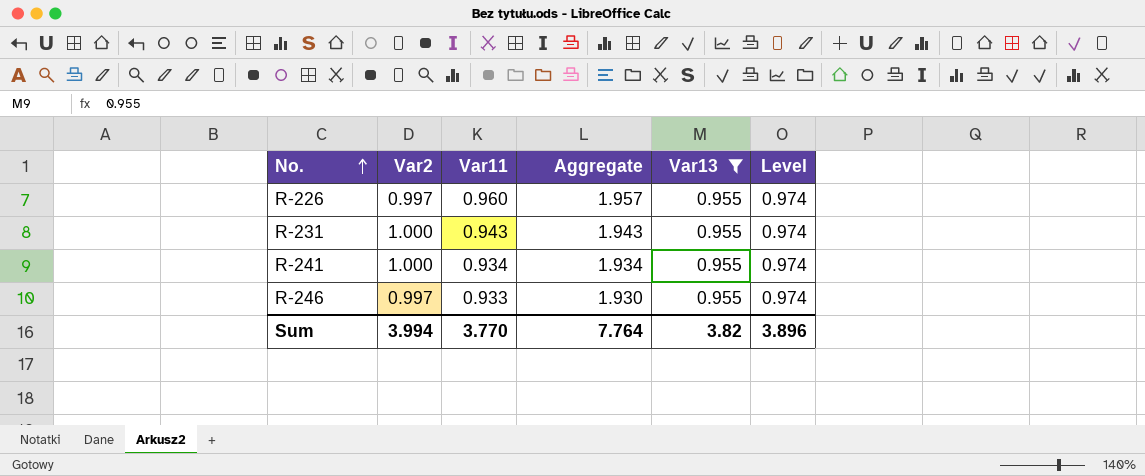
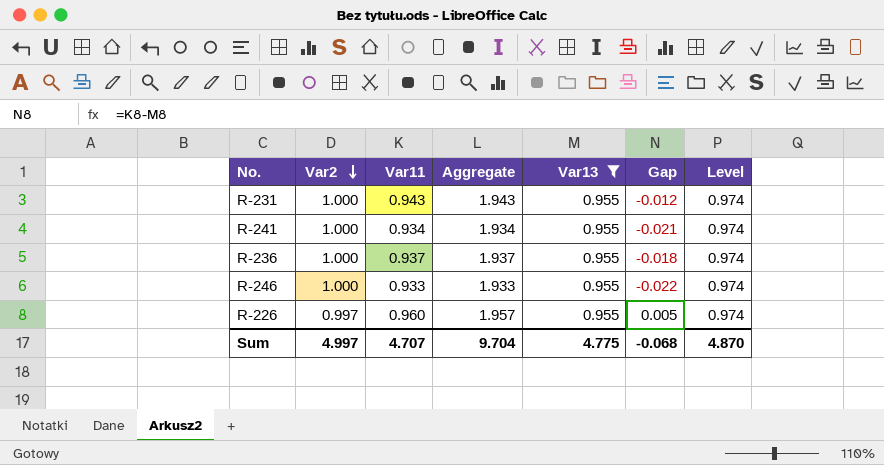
row order: No. ascending -> Var2 descending
column Gap | formula: none -> [Var11] - [Var13]
row R-236: none -> 1.000 | 0.937 | 1.937 | 0.955 | -0.018 | 0.974
R-246 | Var2: 0.997 -> 1.000
R-246 | Aggregate: 1.930 -> 1.933
Sum | Var2: 3.994 -> 4.997
Sum | Var11: 3.770 -> 4.707
Sum | Aggregate: 7.764 -> 9.704
Sum | Var13: 3.82 -> 4.775
Sum | Level: 3.896 -> 4.870

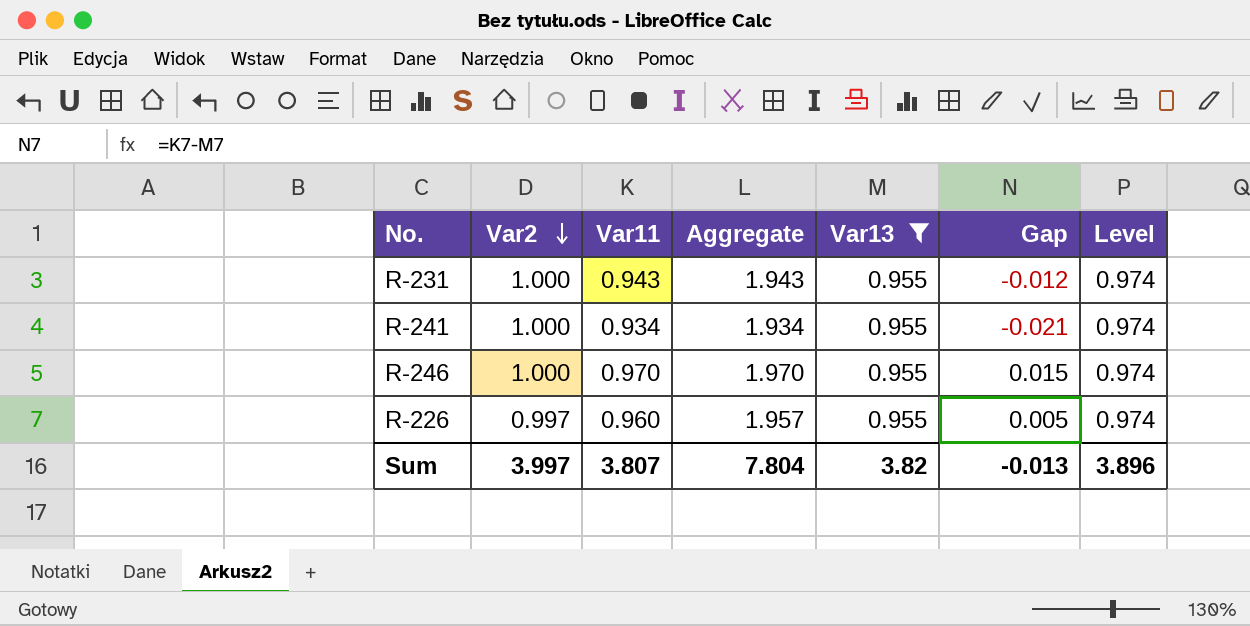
row R-236: 1.000 | 0.937 | 1.937 | 0.955 | -0.018 | 0.974 -> none
R-246 | Var11: 0.933 -> 0.970
R-246 | Aggregate: 1.933 -> 1.970
R-246 | Gap: -0.022 -> 0.015
Sum | Var2: 4.997 -> 3.997
Sum | Var11: 4.707 -> 3.807
Sum | Aggregate: 9.704 -> 7.804
Sum | Var13: 4.775 -> 3.82
Sum | Gap: -0.068 -> -0.013
Sum | Level: 4.870 -> 3.896

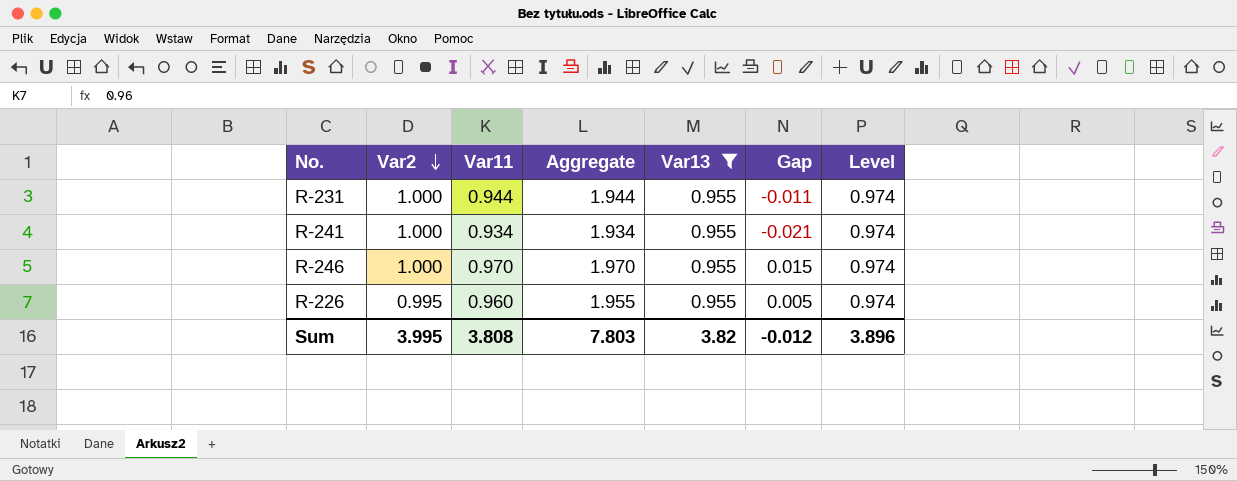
R-231 | Var11: 0.943 -> 0.944
R-231 | Aggregate: 1.943 -> 1.944
R-231 | Gap: -0.012 -> -0.011
R-226 | Var2: 0.997 -> 0.995
R-226 | Aggregate: 1.957 -> 1.955
Sum | Var2: 3.997 -> 3.995
Sum | Var11: 3.807 -> 3.808
Sum | Aggregate: 7.804 -> 7.803
Sum | Gap: -0.013 -> -0.012

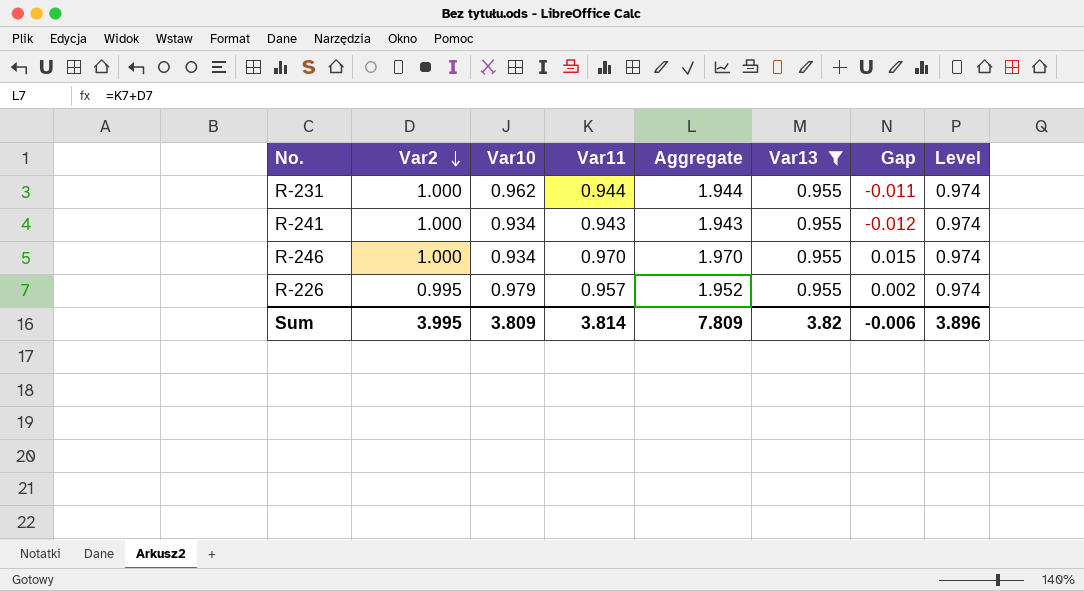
column Var10 | position: none -> 3
R-241 | Var11: 0.934 -> 0.943
R-241 | Aggregate: 1.934 -> 1.943
R-241 | Gap: -0.021 -> -0.012
R-226 | Var11: 0.960 -> 0.957
R-226 | Aggregate: 1.955 -> 1.952
R-226 | Gap: 0.005 -> 0.002
Sum | Var11: 3.808 -> 3.814
Sum | Aggregate: 7.803 -> 7.809
Sum | Gap: -0.012 -> -0.006

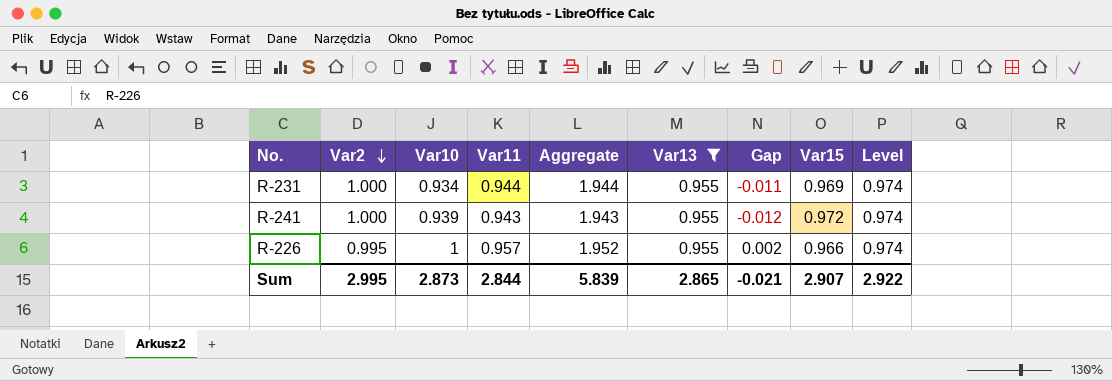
column Var15 | position: none -> 8
row R-246: 1.000 | 0.934 | 0.970 | 1.970 | 0.955 | 0.015 | 0.974 -> none
R-231 | Var10: 0.962 -> 0.934
R-241 | Var10: 0.934 -> 0.939
R-226 | Var10: 0.979 -> 1
Sum | Var2: 3.995 -> 2.995
Sum | Var10: 3.809 -> 2.873
Sum | Var11: 3.814 -> 2.844
Sum | Aggregate: 7.809 -> 5.839
Sum | Var13: 3.82 -> 2.865
Sum | Gap: -0.006 -> -0.021
Sum | Level: 3.896 -> 2.922

